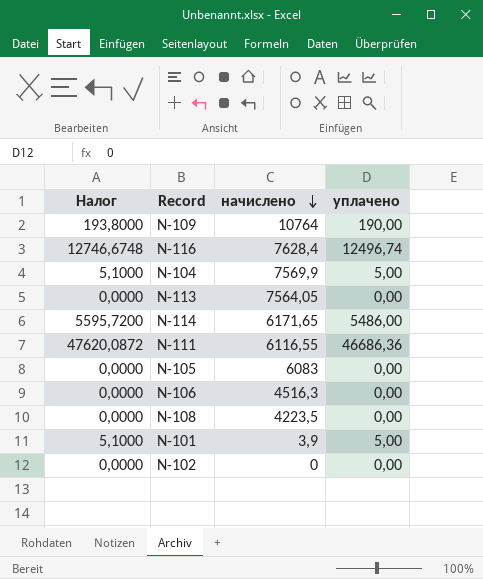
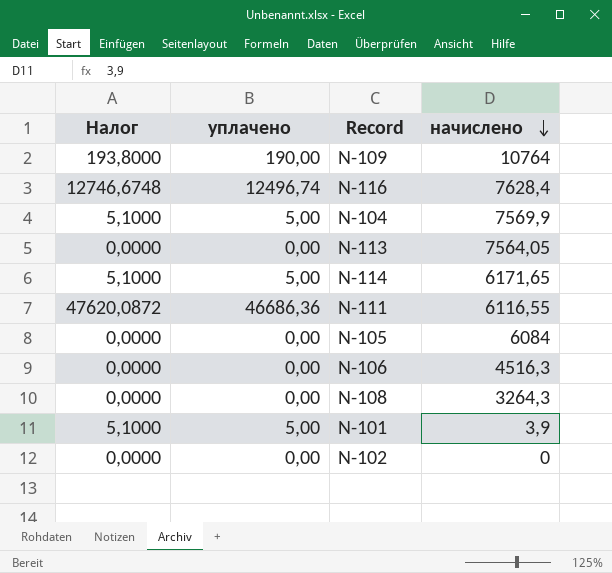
column уплачено | position: 4 -> 2
N-114 | Налог: 5595,7200 -> 5,1000
N-114 | уплачено: 5486,00 -> 5,00
N-105 | начислено: 6083 -> 6084
N-108 | начислено: 4223,5 -> 3264,3

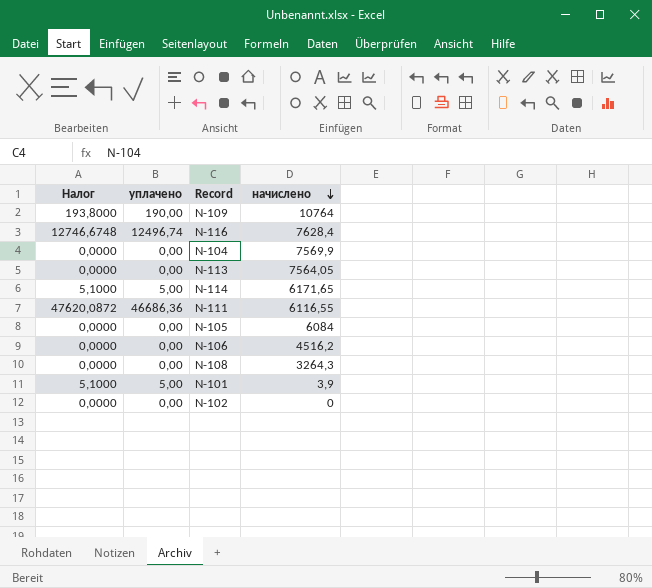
N-104 | Налог: 5,1000 -> 0,0000
N-104 | уплачено: 5,00 -> 0,00
N-106 | начислено: 4516,3 -> 4516,2

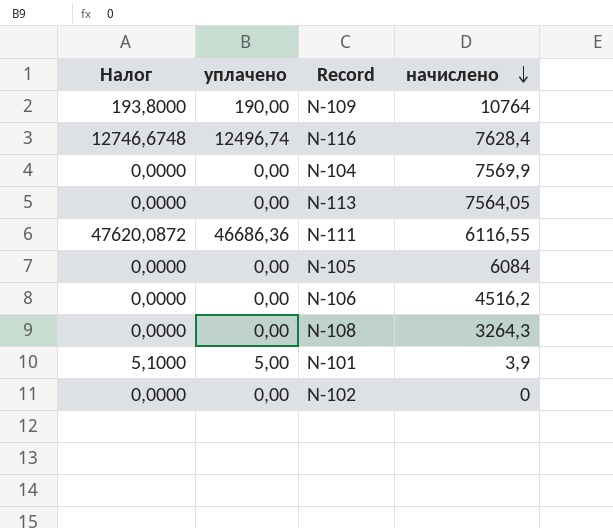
row N-114: 5,1000 | 5,00 | 6171,65 -> none

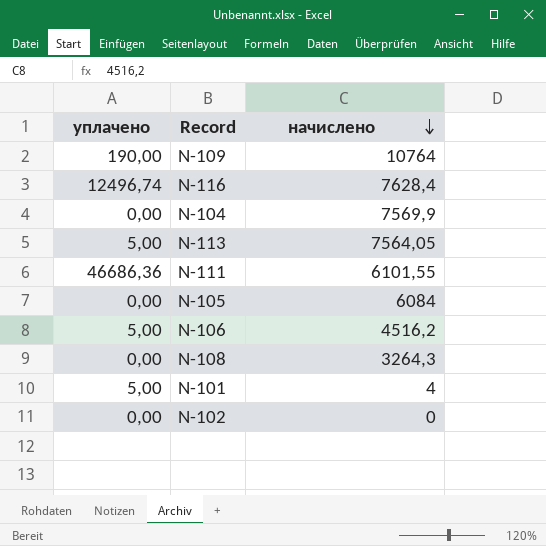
column Налог | formula: [уплачено] * 1,02 -> none
N-113 | уплачено: 0,00 -> 5,00
N-111 | начислено: 6116,55 -> 6101,55
N-106 | уплачено: 0,00 -> 5,00
N-101 | начислено: 3,9 -> 4

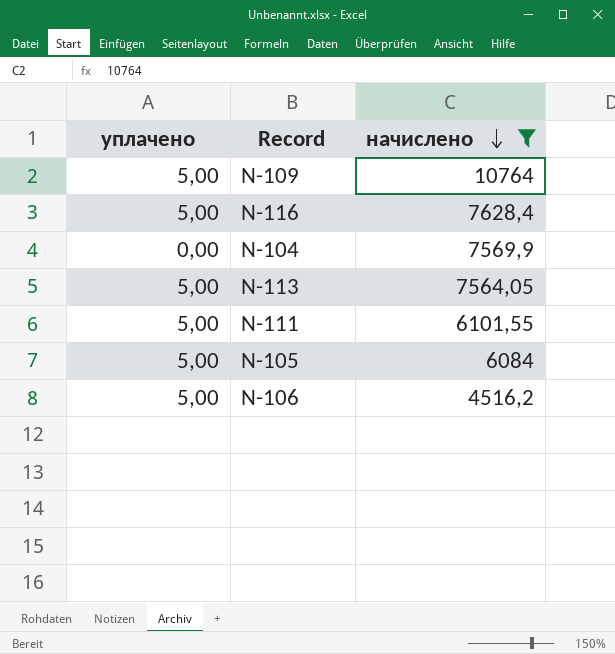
filter: none -> начислено >= 4516,2
N-109 | уплачено: 190,00 -> 5,00
N-116 | уплачено: 12496,74 -> 5,00
N-111 | уплачено: 46686,36 -> 5,00
N-105 | уплачено: 0,00 -> 5,00

